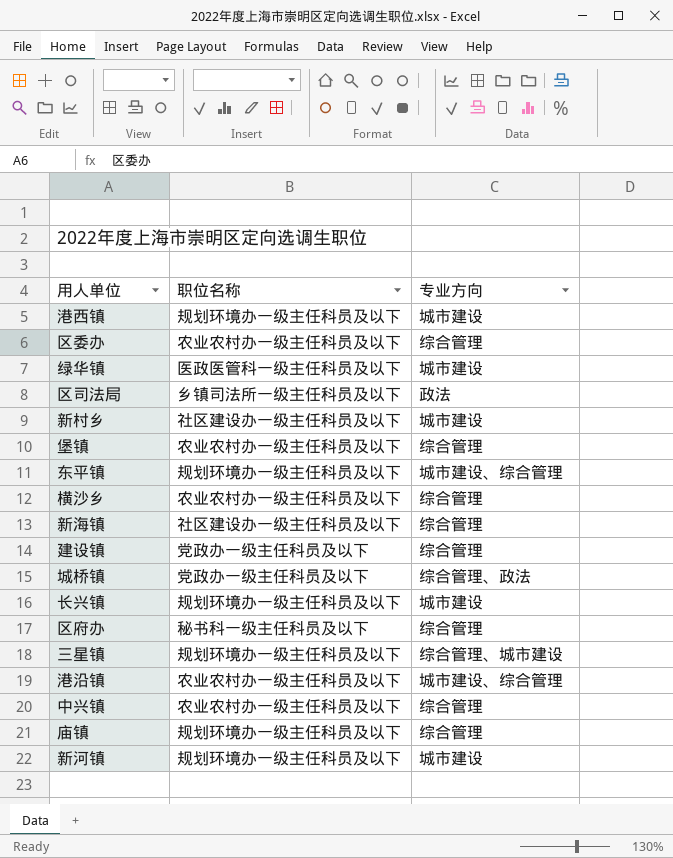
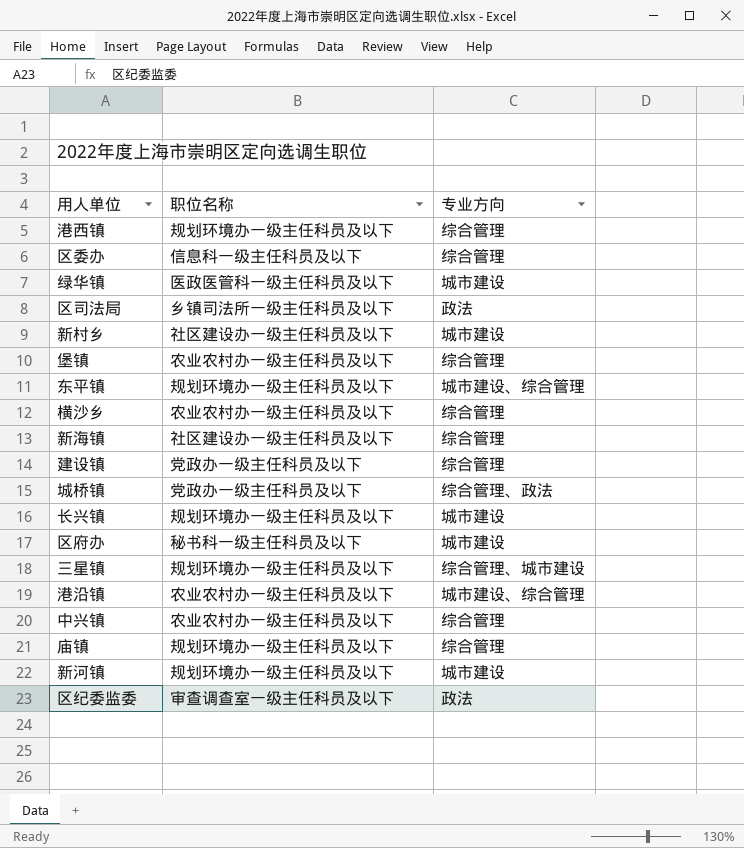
港西镇 | 专业方向: 城市建设 -> 综合管理
区委办 | 职位名称: 农业农村办一级主任科员及以下 -> 信息科一级主任科员及以下
区府办 | 专业方向: 综合管理 -> 城市建设
row 区纪委监委: none -> 审查调查室一级主任科员及以下 | 政法

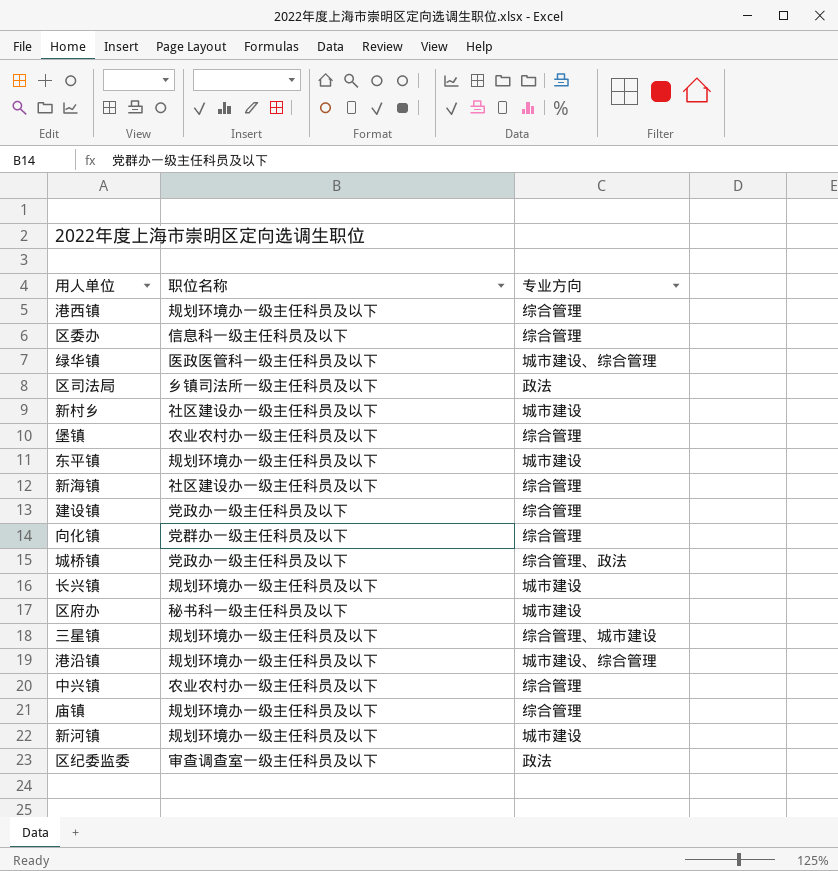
row 横沙乡: 农业农村办一级主任科员及以下 | 综合管理 -> none
绿华镇 | 专业方向: 城市建设 -> 城市建设、综合管理
东平镇 | 专业方向: 城市建设、综合管理 -> 城市建设
row 向化镇: none -> 党群办一级主任科员及以下 | 综合管理
港沿镇 | 职位名称: 农业农村办一级主任科员及以下 -> 规划环境办一级主任科员及以下

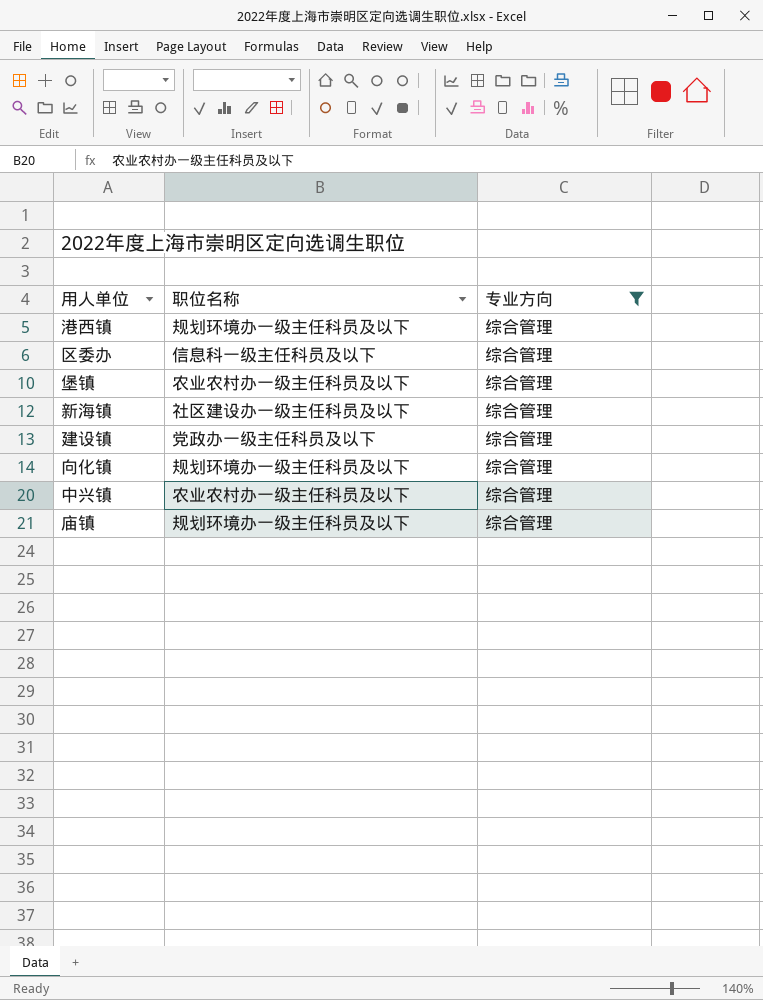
filter: none -> 专业方向 = 综合管理
向化镇 | 职位名称: 党群办一级主任科员及以下 -> 规划环境办一级主任科员及以下

